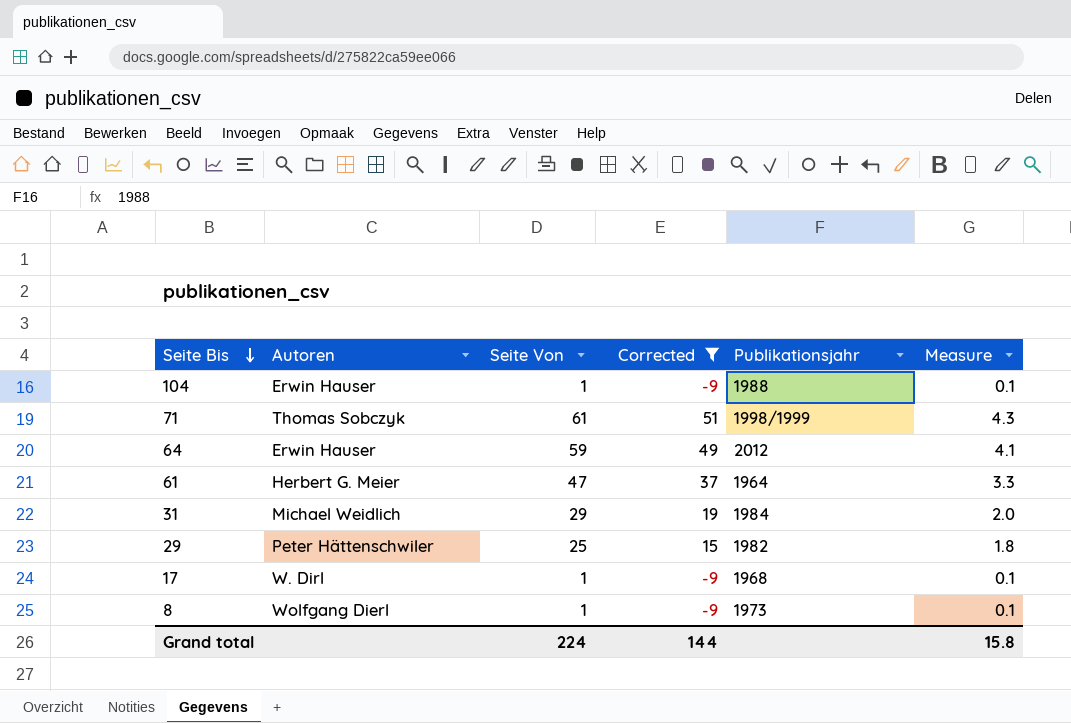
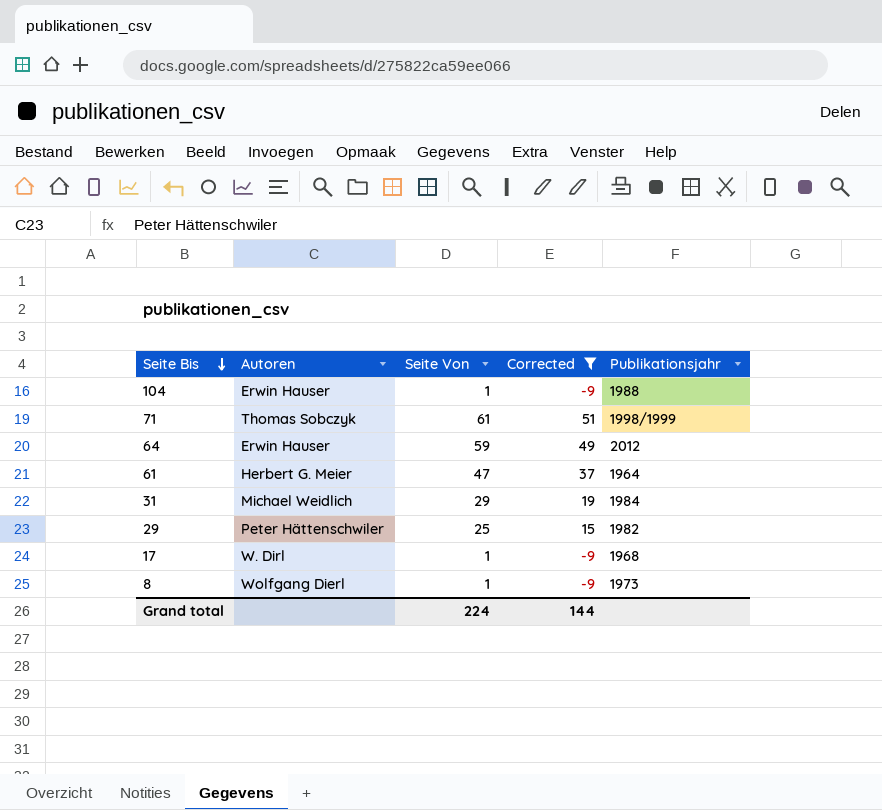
column Measure | formula: [Seite Von] * 0.07 -> none

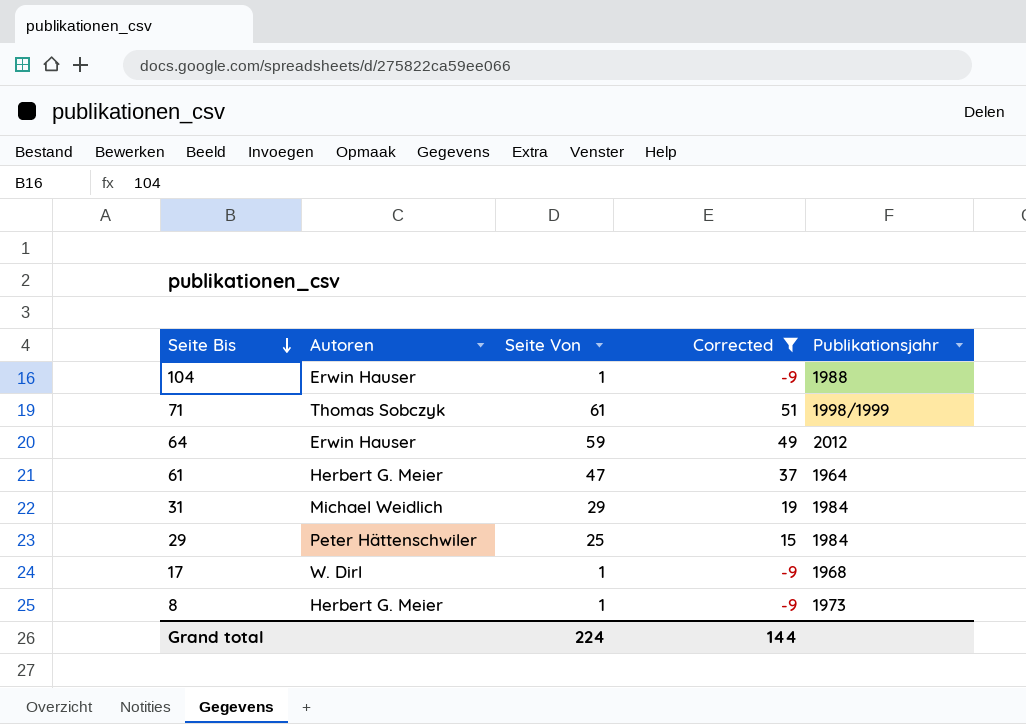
29 | Publikationsjahr: 1982 -> 1984
8 | Autoren: Wolfgang Dierl -> Herbert G. Meier

